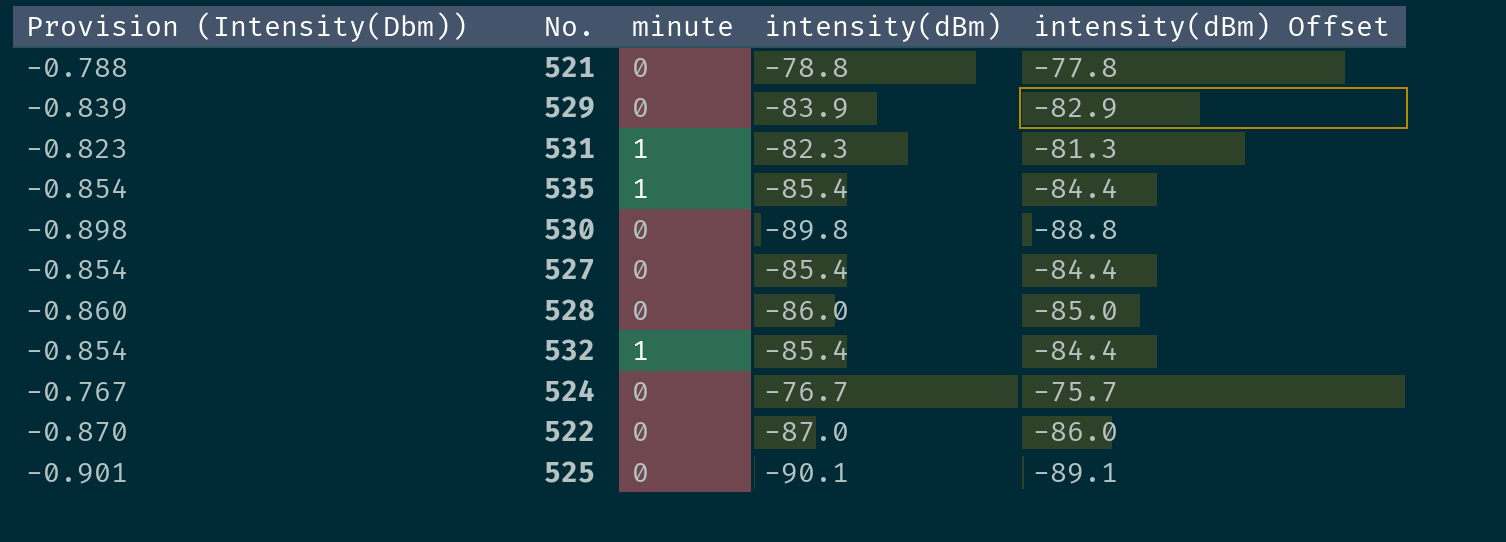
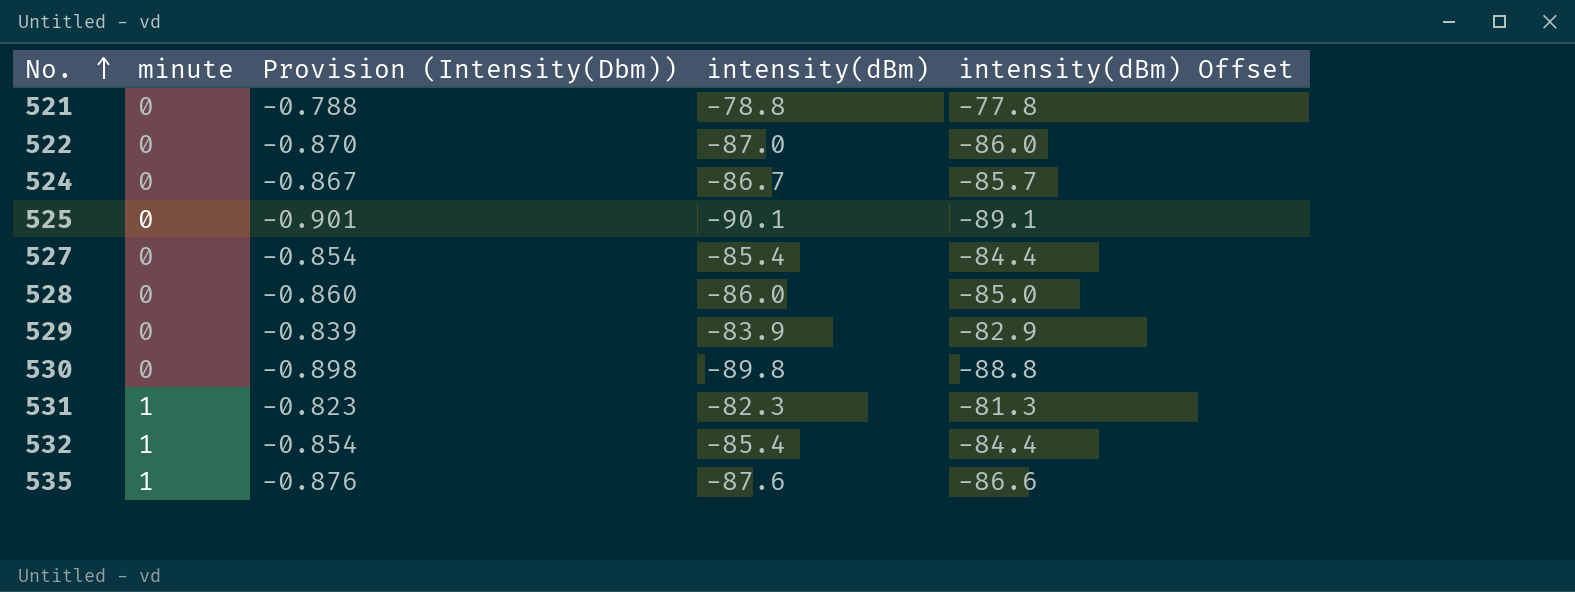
row order: none -> No. ascending
column Provision (Intensity(Dbm)) | position: 1 -> 3
524 | Provision (Intensity(Dbm)): -0.767 -> -0.867
524 | intensity(dBm): -76.7 -> -86.7
524 | intensity(dBm) Offset: -75.7 -> -85.7
535 | Provision (Intensity(Dbm)): -0.854 -> -0.876
535 | intensity(dBm): -85.4 -> -87.6
535 | intensity(dBm) Offset: -84.4 -> -86.6

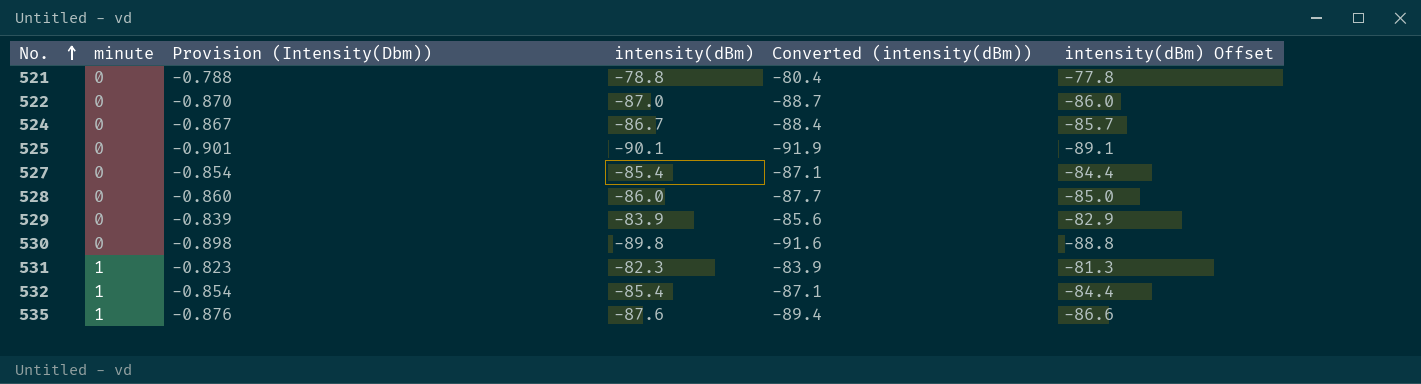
column Converted (intensity(dBm)) | formula: none -> [intensity(dBm)] * 1.02

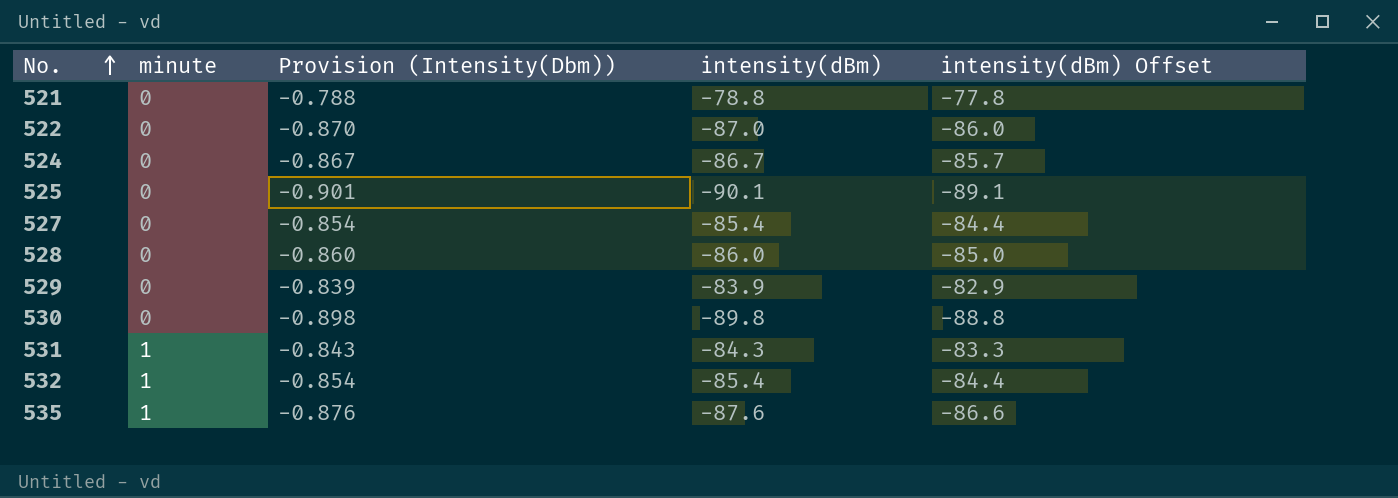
column Converted (intensity(dBm)) | formula: [intensity(dBm)] * 1.02 -> none
531 | Provision (Intensity(Dbm)): -0.823 -> -0.843
531 | intensity(dBm): -82.3 -> -84.3
531 | intensity(dBm) Offset: -81.3 -> -83.3

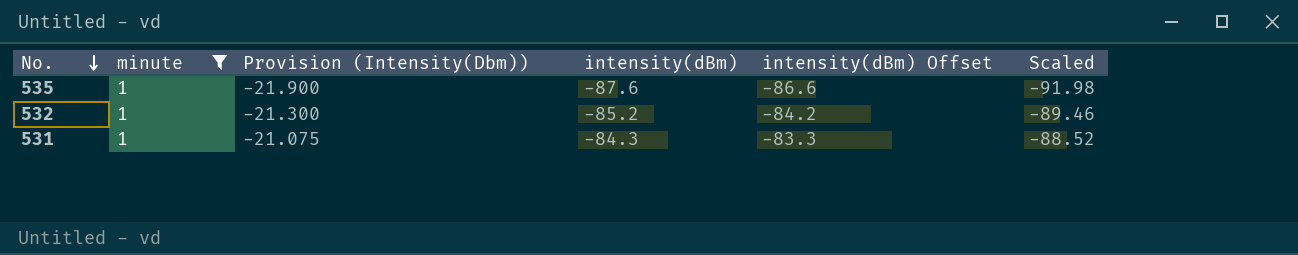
filter: none -> minute = 1
row order: No. ascending -> No. descending
column Provision (Intensity(Dbm)) | formula: [intensity(dBm)] * 0.01 -> [intensity(dBm)] * 0.25
column Scaled | formula: none -> [intensity(dBm)] * 1.05
532 | intensity(dBm): -85.4 -> -85.2
532 | intensity(dBm) Offset: -84.4 -> -84.2

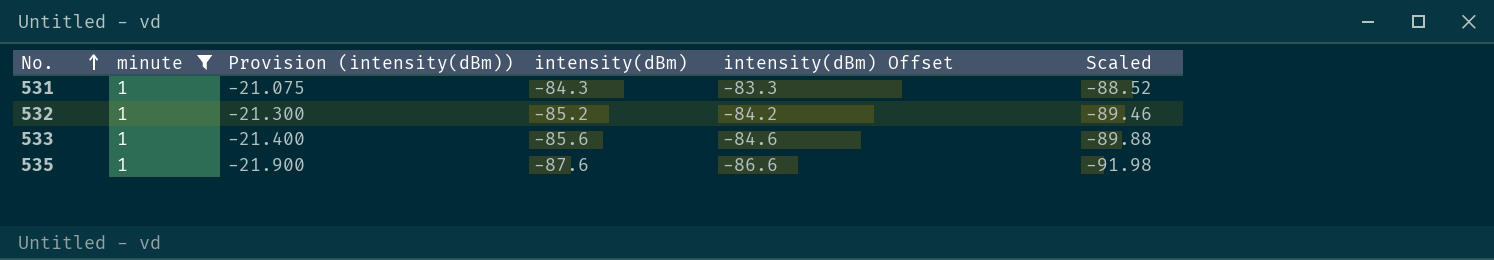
row order: No. descending -> No. ascending
column name: Provision (Intensity(Dbm)) -> Provision (intensity(dBm))
row 533: none -> 1 | -21.400 | -85.6 | -84.6 | -89.88

